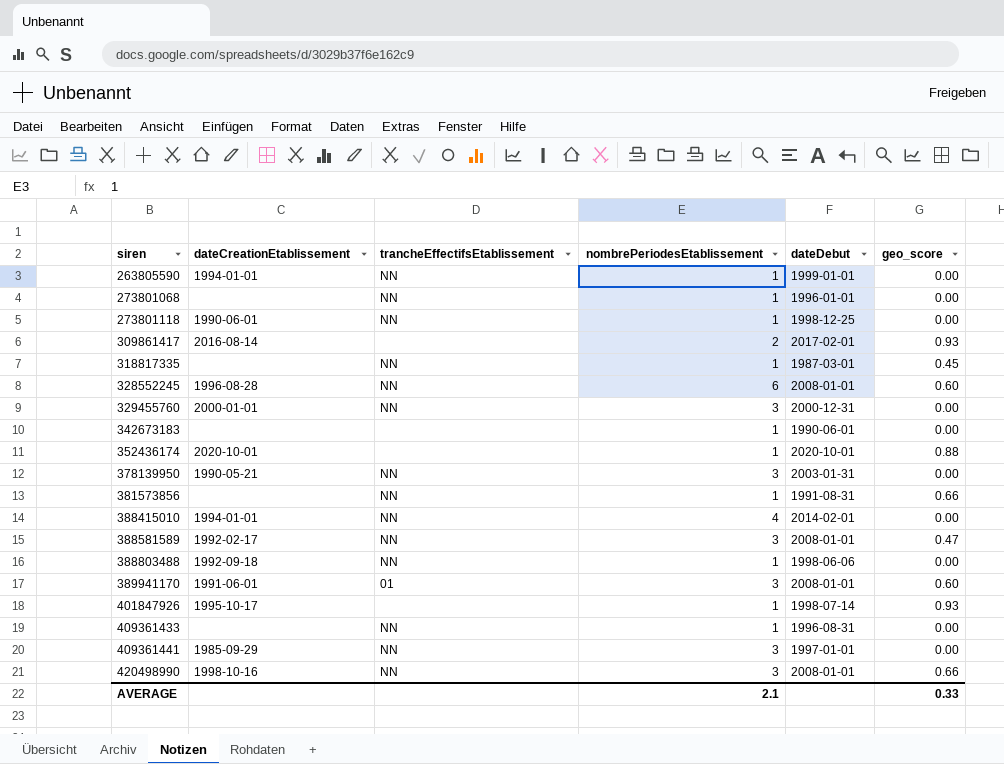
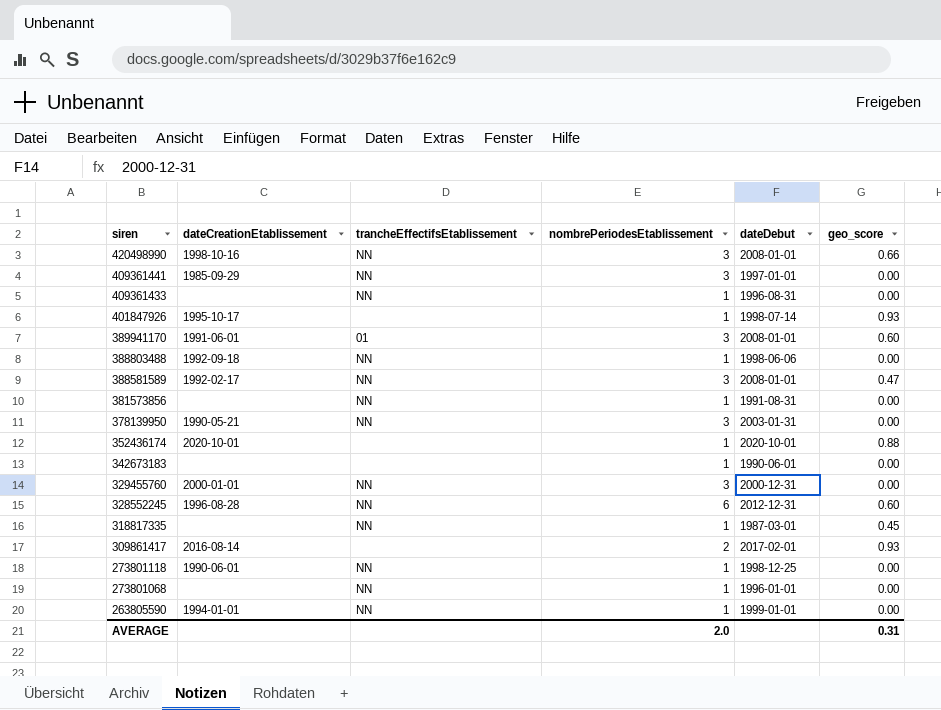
row order: siren ascending -> siren descending
row 388415010: 1994-01-01 | NN | 4 | 2014-02-01 | 0.00 -> none
381573856 | geo_score: 0.66 -> 0.00
328552245 | dateDebut: 2008-01-01 -> 2012-12-31
AVERAGE | nombrePeriodesEtablissement: 2.1 -> 2.0
AVERAGE | geo_score: 0.33 -> 0.31

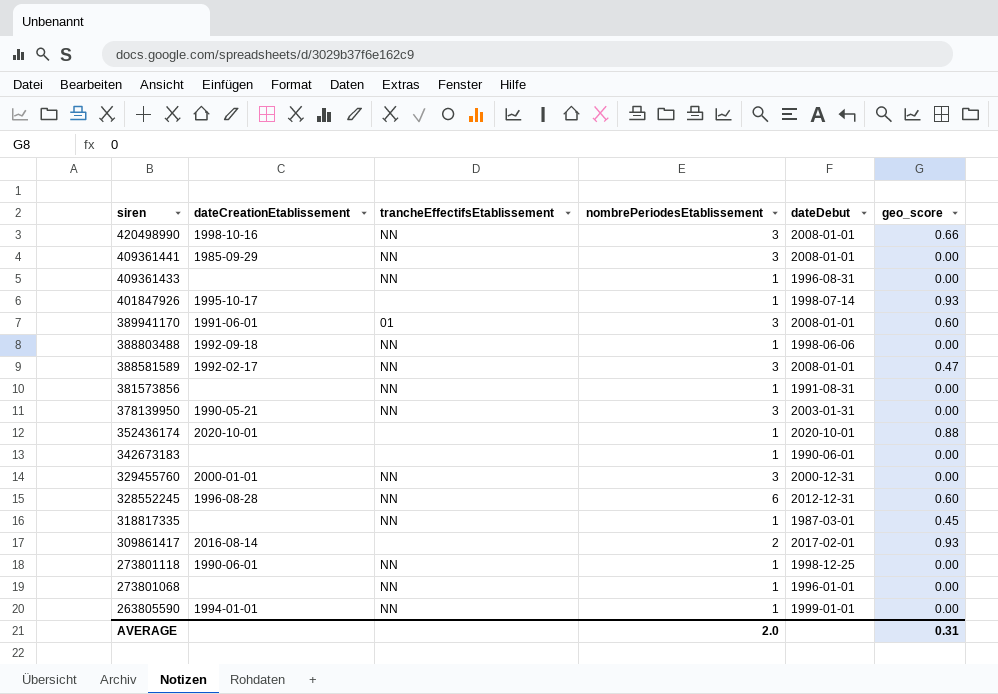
409361441 | dateDebut: 1997-01-01 -> 2008-01-01

